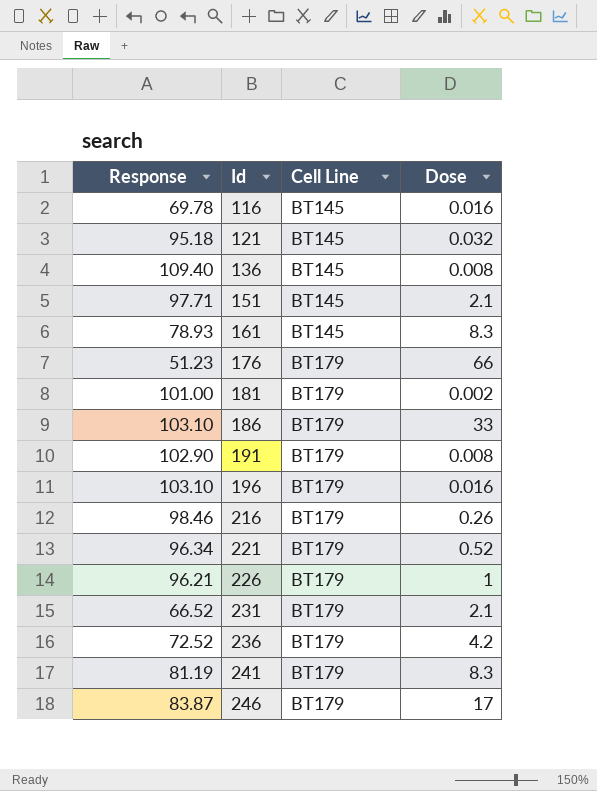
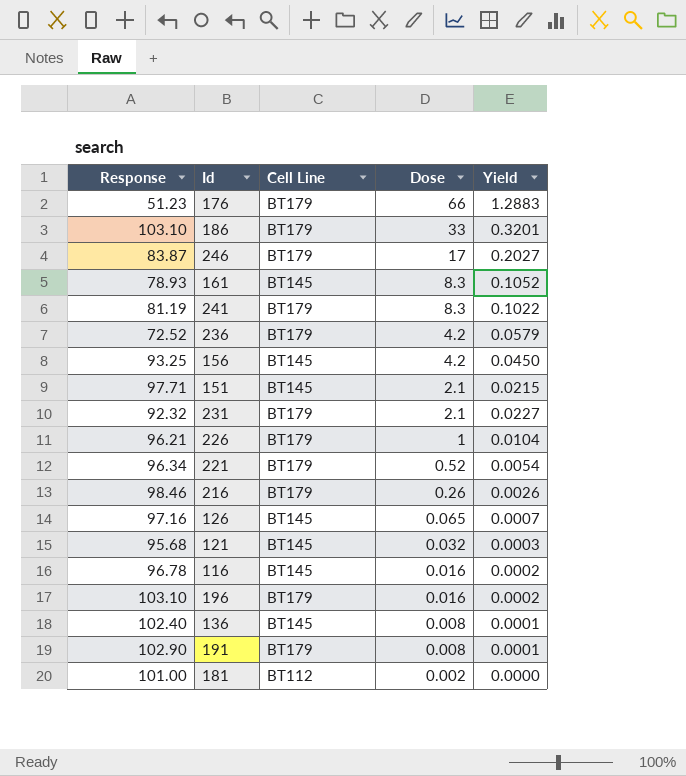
row order: Id ascending -> Dose descending
column Yield | formula: none -> [Dose] / [Response]
row 156: none -> 93.25 | BT145 | 4.2 | 0.0450
231 | Response: 66.52 -> 92.32
row 126: none -> 97.16 | BT145 | 0.065 | 0.0007
121 | Response: 95.18 -> 95.68
116 | Response: 69.78 -> 96.78
136 | Response: 109.40 -> 102.40
181 | Cell Line: BT179 -> BT112

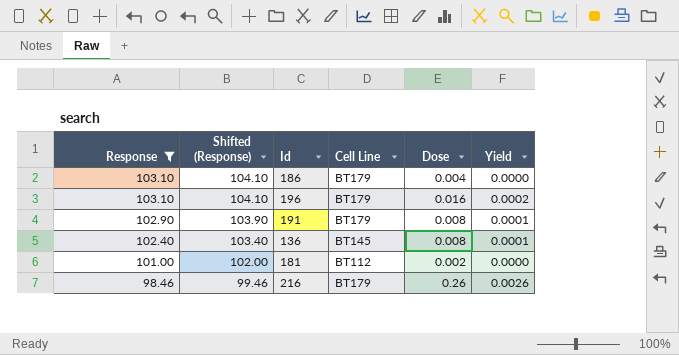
filter: none -> Response >= 98.46
row order: Dose descending -> Response descending
column Shifted (Response) | formula: none -> [Response] + 1
186 | Dose: 33 -> 0.004
186 | Yield: 0.3201 -> 0.0000

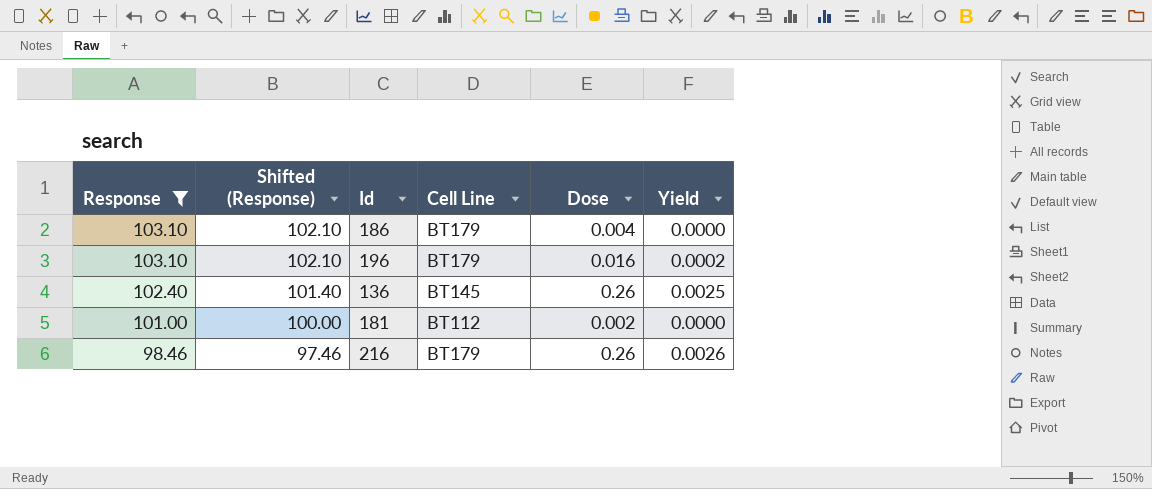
column Shifted (Response) | formula: [Response] + 1 -> [Response] - 1
row 191: 102.90 | 103.90 | BT179 | 0.008 | 0.0001 -> none
136 | Dose: 0.008 -> 0.26
136 | Yield: 0.0001 -> 0.0025

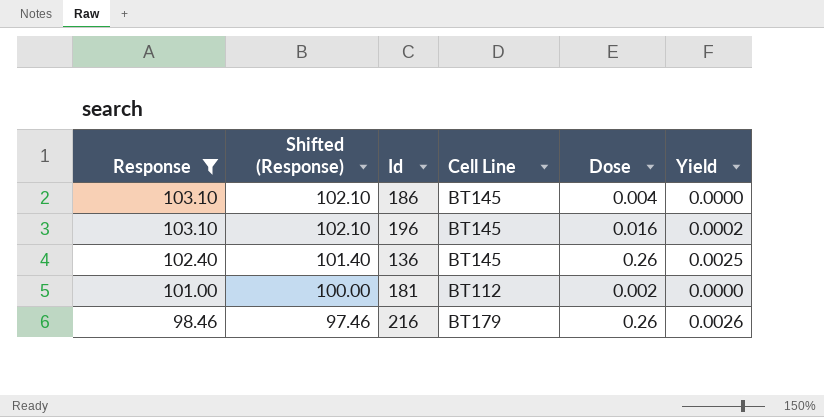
186 | Cell Line: BT179 -> BT145
196 | Cell Line: BT179 -> BT145

